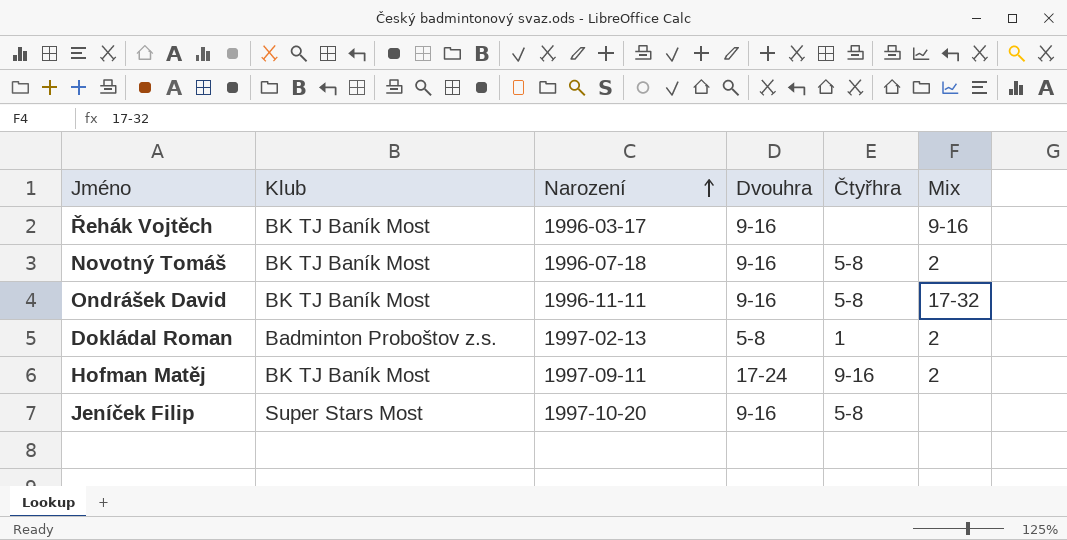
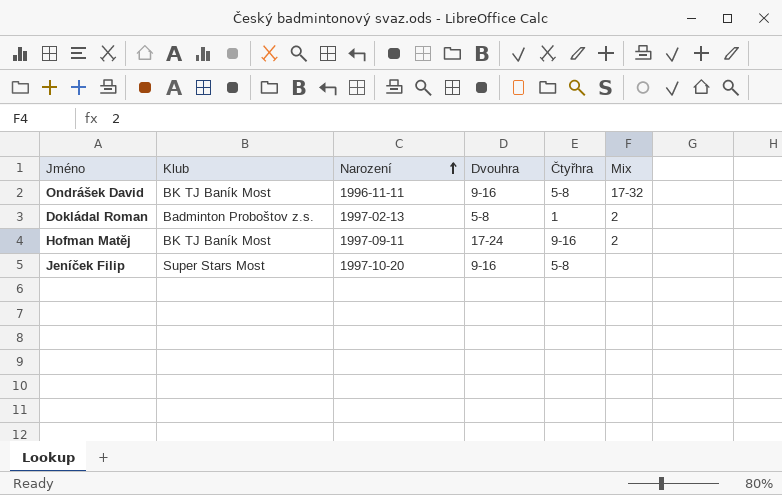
row Řehák Vojtěch: BK TJ Baník Most | 1996-03-17 | 9-16 | none | 9-16 -> none
row Novotný Tomáš: BK TJ Baník Most | 1996-07-18 | 9-16 | 5-8 | 2 -> none

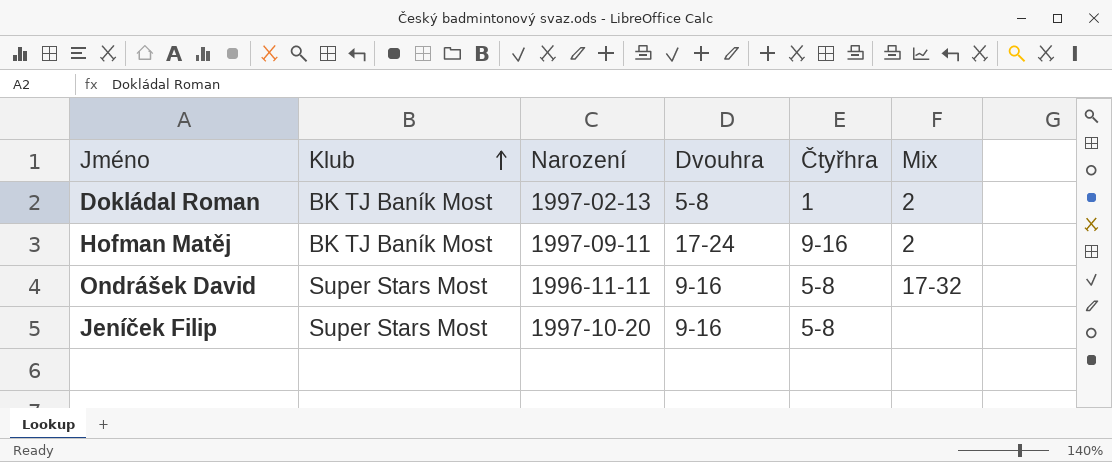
row order: Narození ascending -> Klub ascending
Dokládal Roman | Klub: Badminton Proboštov z.s. -> BK TJ Baník Most
Ondrášek David | Klub: BK TJ Baník Most -> Super Stars Most

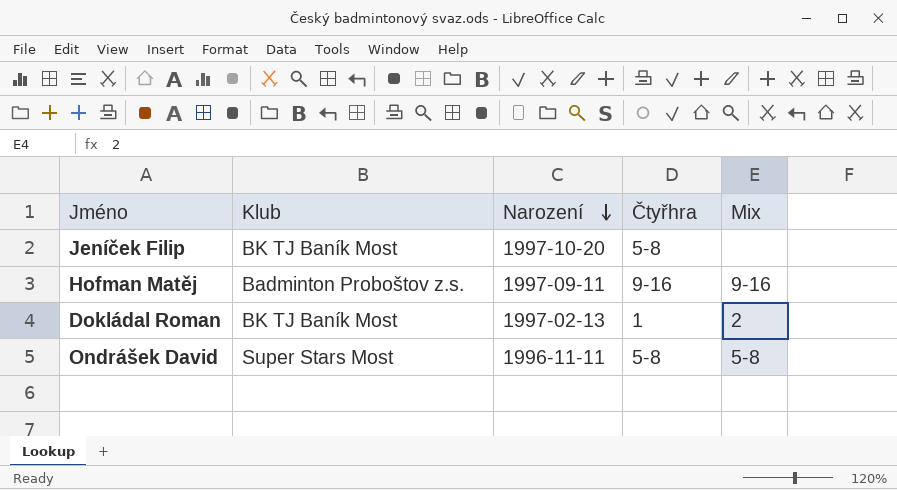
row order: Klub ascending -> Narození descending
column Dvouhra | position: 4 -> none
Jeníček Filip | Klub: Super Stars Most -> BK TJ Baník Most
Hofman Matěj | Klub: BK TJ Baník Most -> Badminton Proboštov z.s.
Hofman Matěj | Mix: 2 -> 9-16
Ondrášek David | Mix: 17-32 -> 5-8

